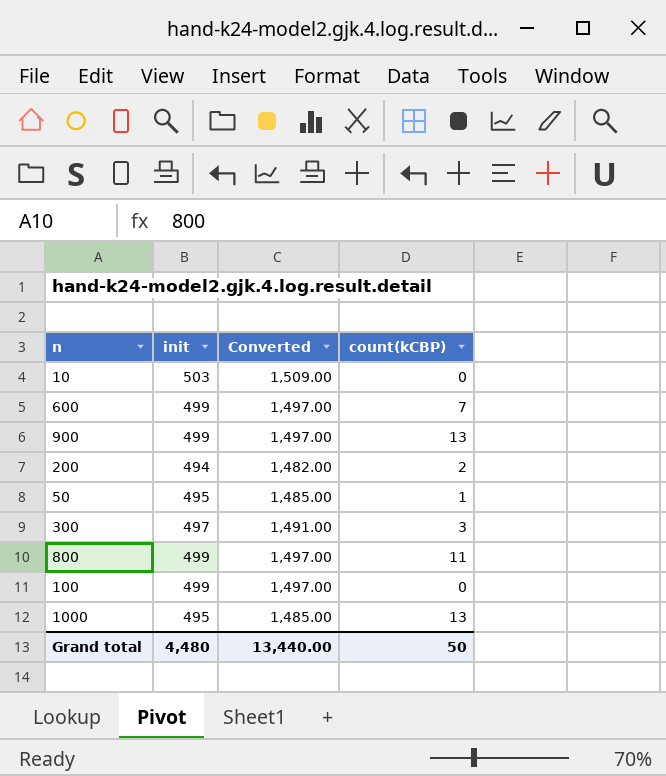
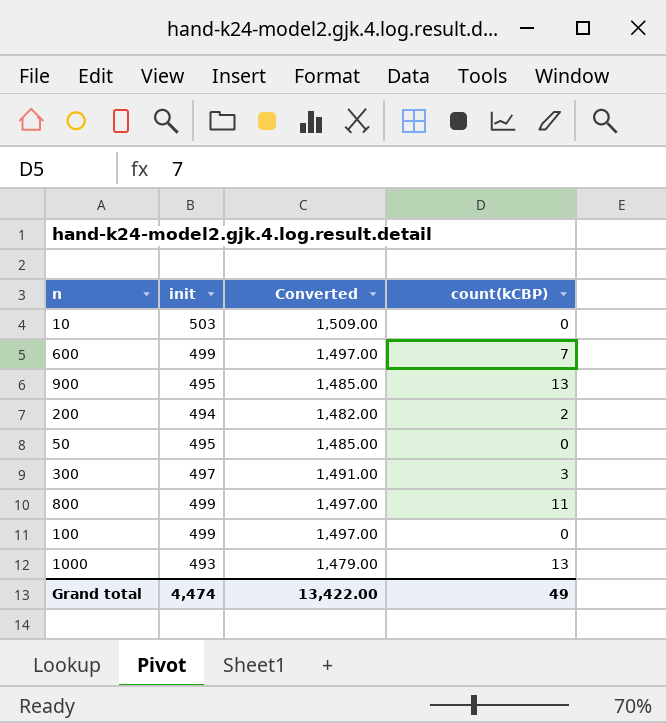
900 | init: 499 -> 495
900 | Converted: 1,497.00 -> 1,485.00
50 | count(kCBP): 1 -> 0
1000 | init: 495 -> 493
1000 | Converted: 1,485.00 -> 1,479.00
Grand total | init: 4,480 -> 4,474
Grand total | Converted: 13,440.00 -> 13,422.00
Grand total | count(kCBP): 50 -> 49

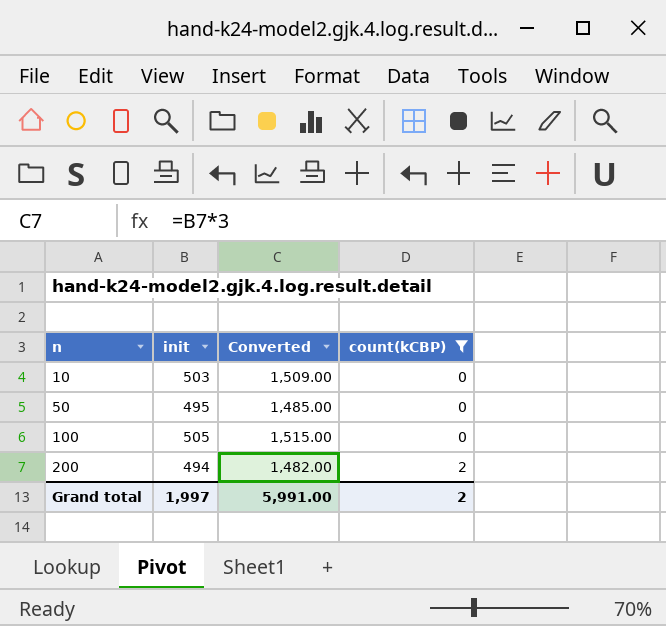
filter: none -> count(kCBP) <= 2
row order: none -> n ascending
100 | init: 499 -> 505
100 | Converted: 1,497.00 -> 1,515.00
Grand total | init: 4,474 -> 1,997
Grand total | Converted: 13,422.00 -> 5,991.00
Grand total | count(kCBP): 49 -> 2

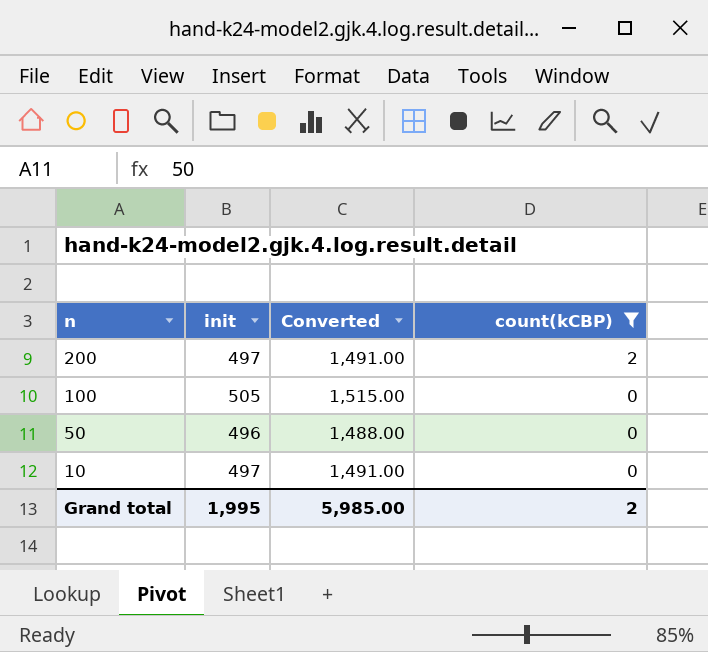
row order: n ascending -> n descending
200 | init: 494 -> 497
200 | Converted: 1,482.00 -> 1,491.00
50 | init: 495 -> 496
50 | Converted: 1,485.00 -> 1,488.00
10 | init: 503 -> 497
10 | Converted: 1,509.00 -> 1,491.00
Grand total | init: 1,997 -> 1,995
Grand total | Converted: 5,991.00 -> 5,985.00

